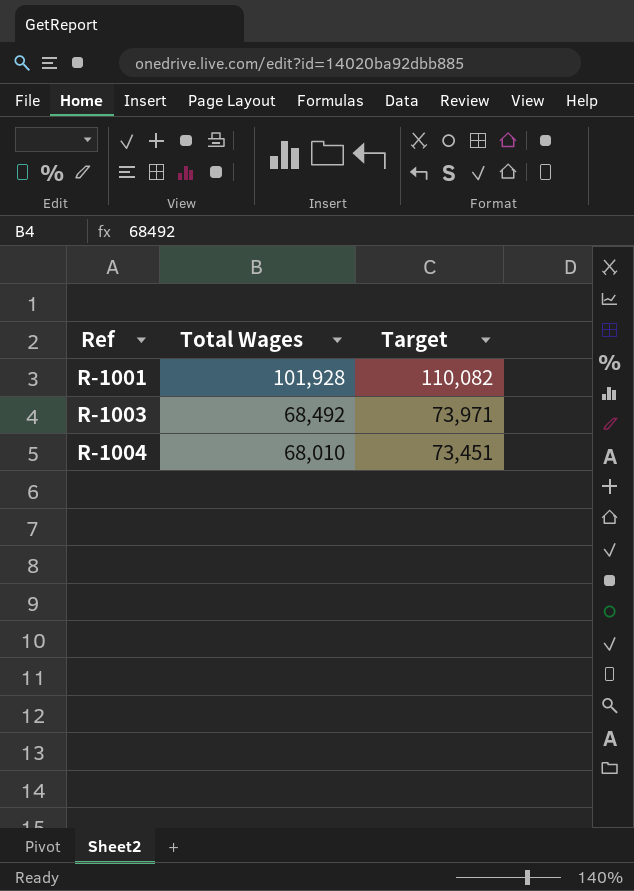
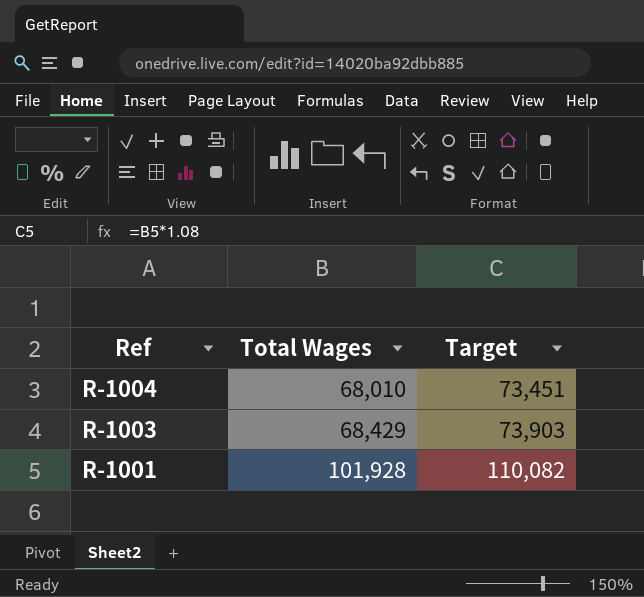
row order: Ref ascending -> Ref descending
R-1003 | Total Wages: 68,492 -> 68,429
R-1003 | Target: 73,971 -> 73,903

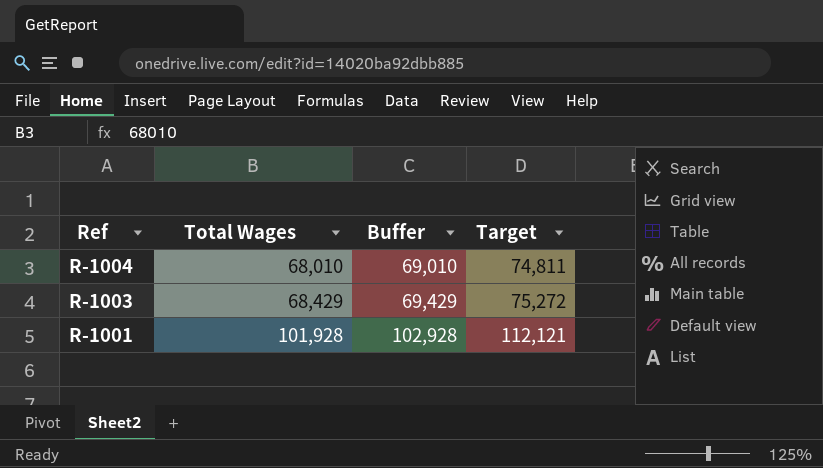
column Buffer | formula: none -> [Total Wages] + 1000
column Target | formula: [Total Wages] * 1.08 -> [Total Wages] * 1.1

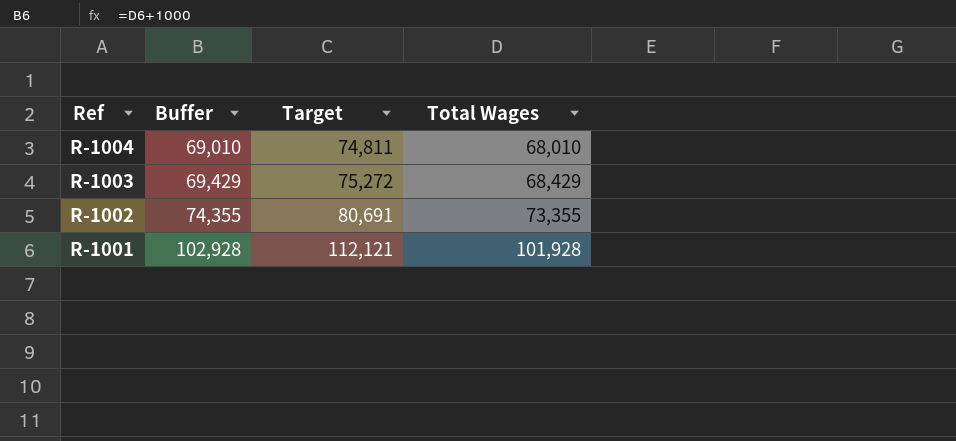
column Total Wages | position: 2 -> 4
row R-1002: none -> 74,355 | 80,691 | 73,355

